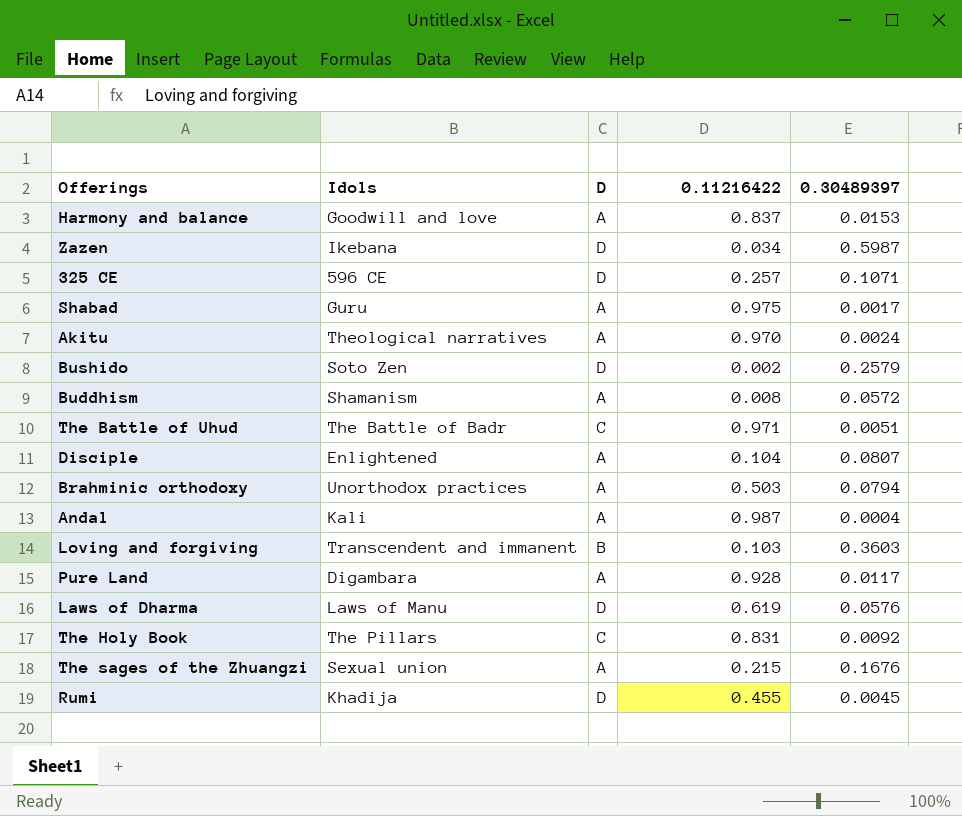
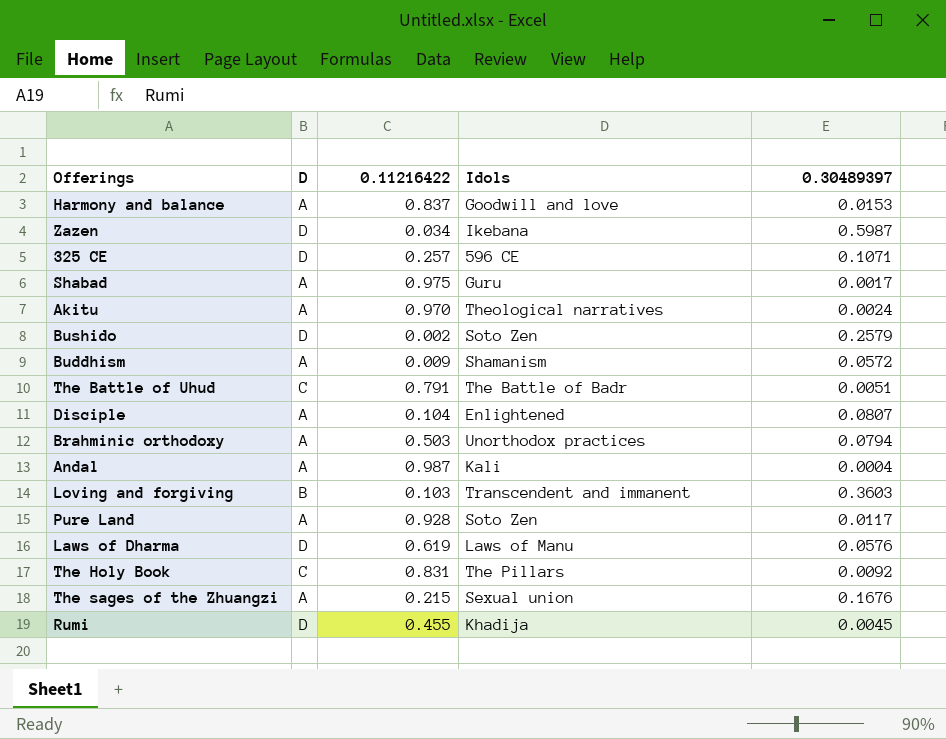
column Idols | position: 2 -> 4
Buddhism | 0.11216422: 0.008 -> 0.009
The Battle of Uhud | 0.11216422: 0.971 -> 0.791
Pure Land | Idols: Digambara -> Soto Zen

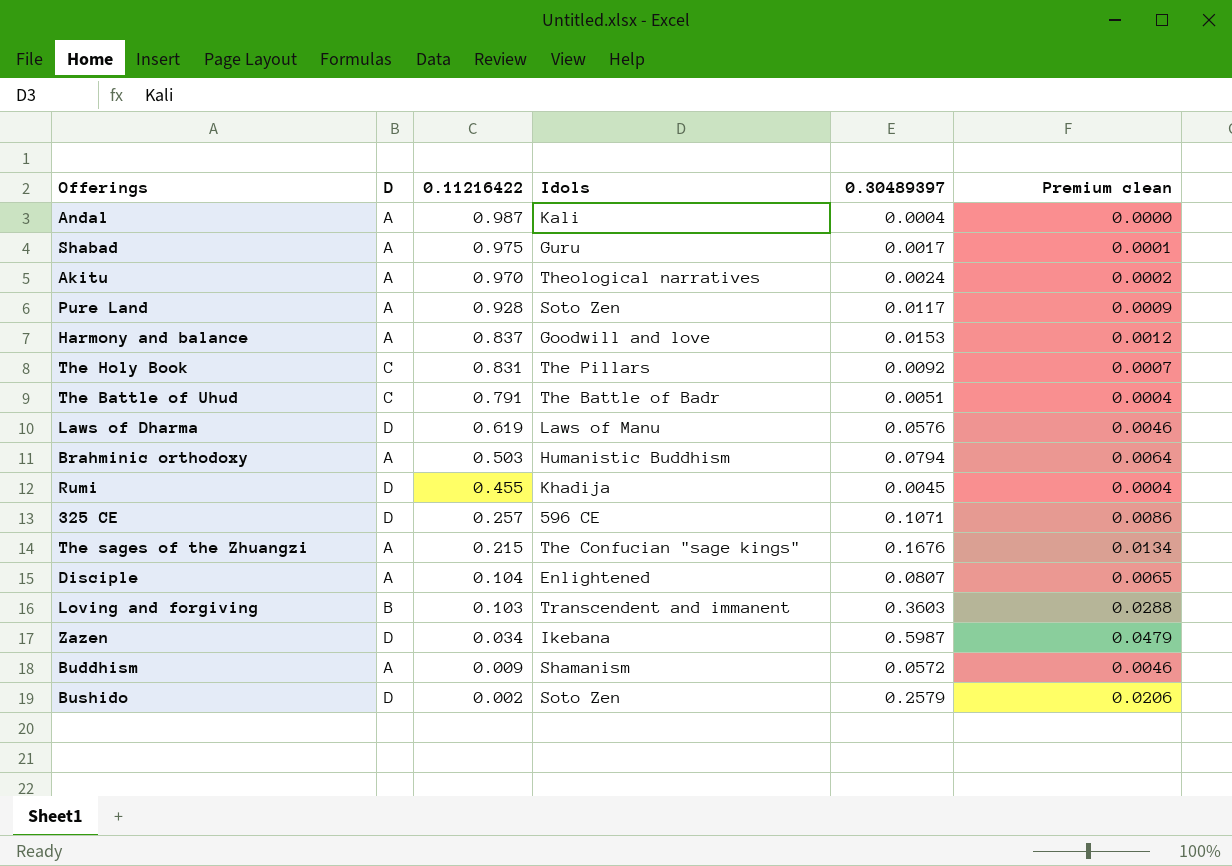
row order: none -> 0.11216422 descending
column Premium clean | formula: none -> [0.30489397] * 0.08
Brahminic orthodoxy | Idols: Unorthodox practices -> Humanistic Buddhism
The sages of the Zhuangzi | Idols: Sexual union -> The Confucian "sage kings"

